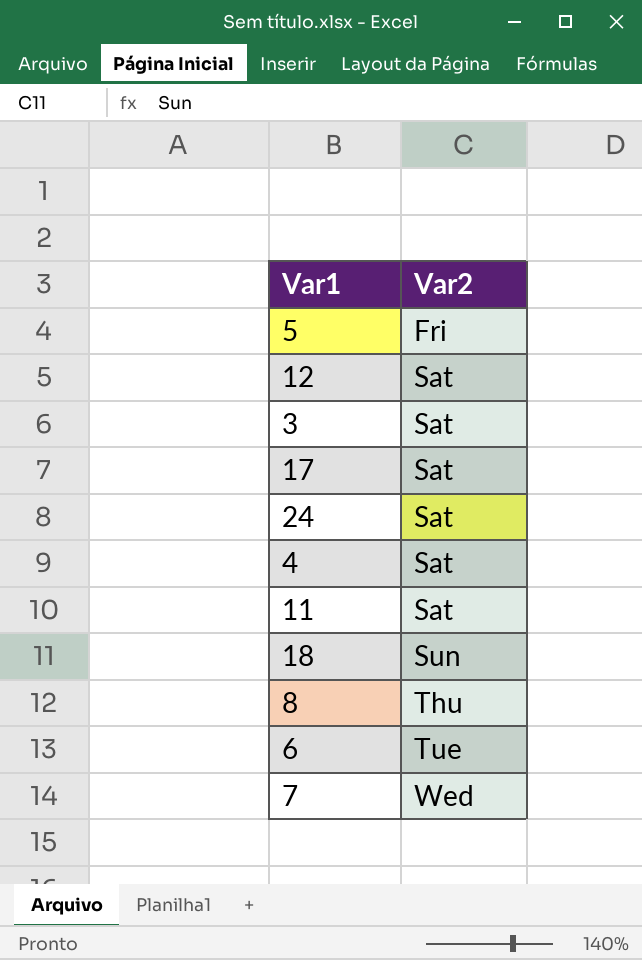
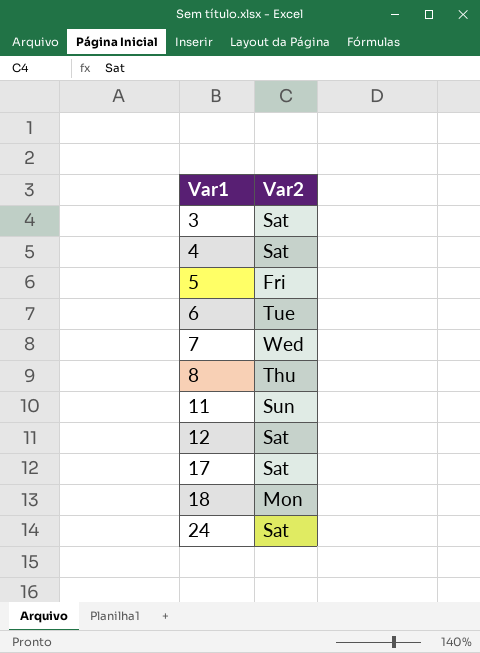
row order: Var2 ascending -> Var1 ascending
11 | Var2: Sat -> Sun
18 | Var2: Sun -> Mon

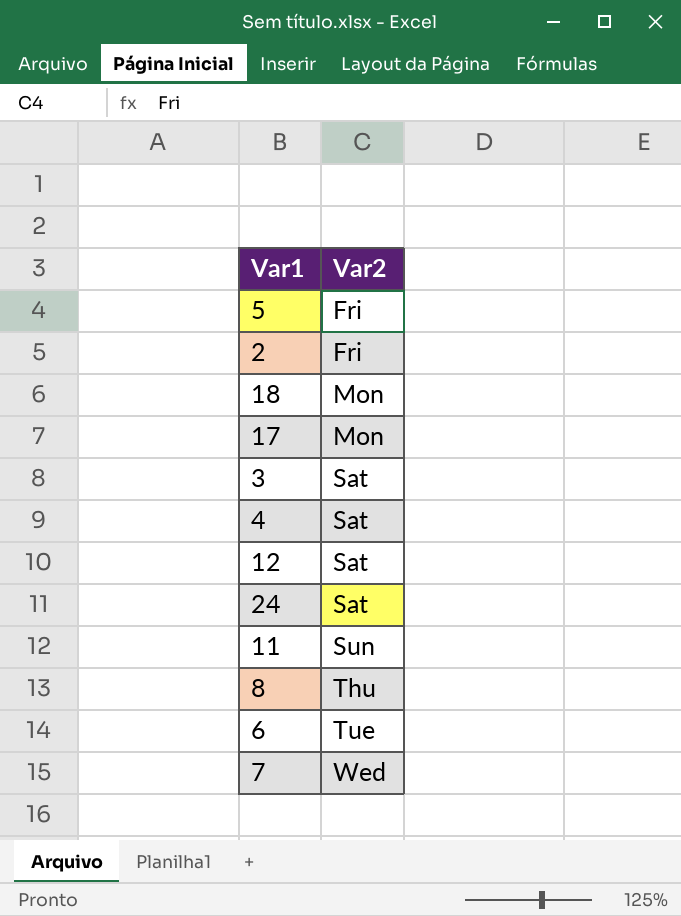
row order: Var1 ascending -> Var2 ascending
row 2: none -> Fri
17 | Var2: Sat -> Mon

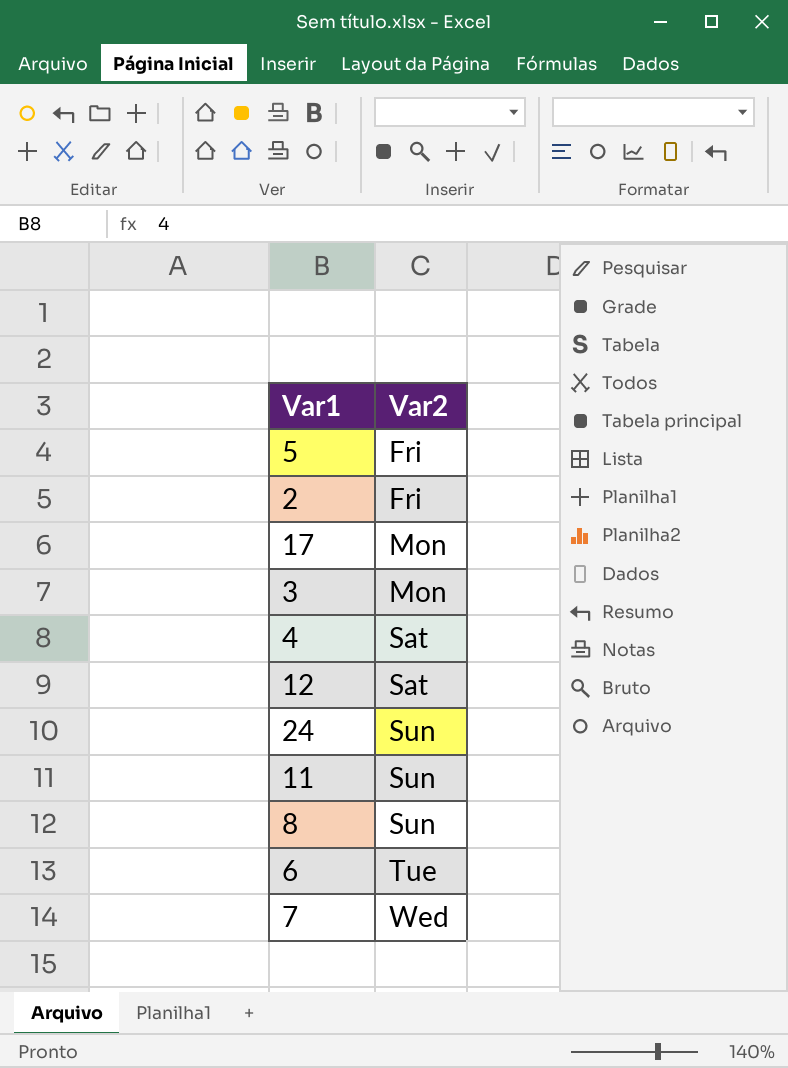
row 18: Mon -> none
3 | Var2: Sat -> Mon
24 | Var2: Sat -> Sun
8 | Var2: Thu -> Sun

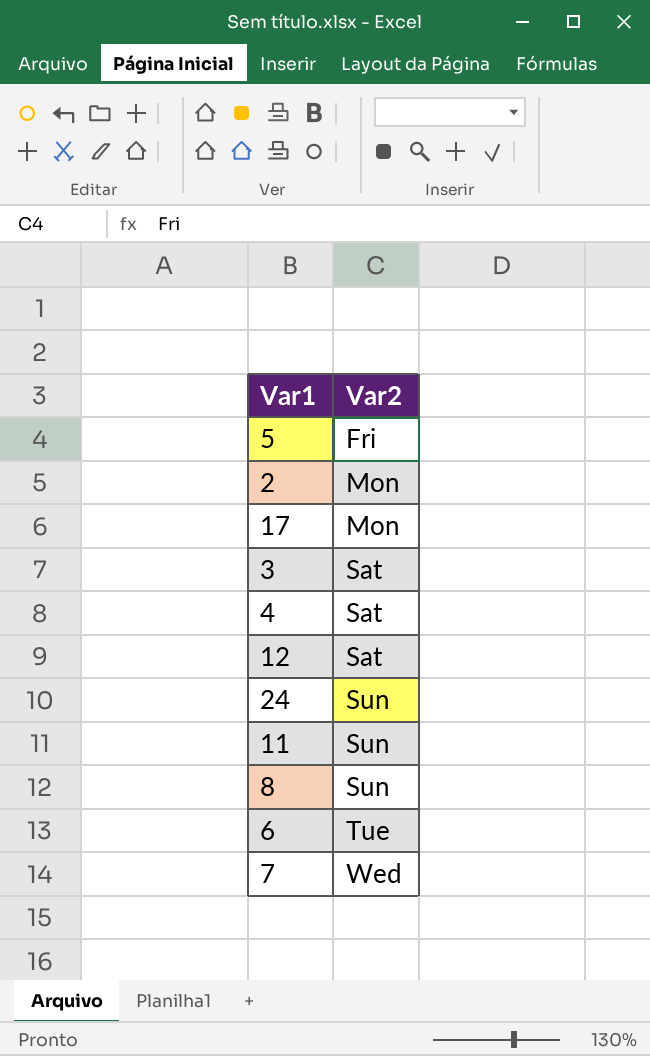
2 | Var2: Fri -> Mon
3 | Var2: Mon -> Sat

